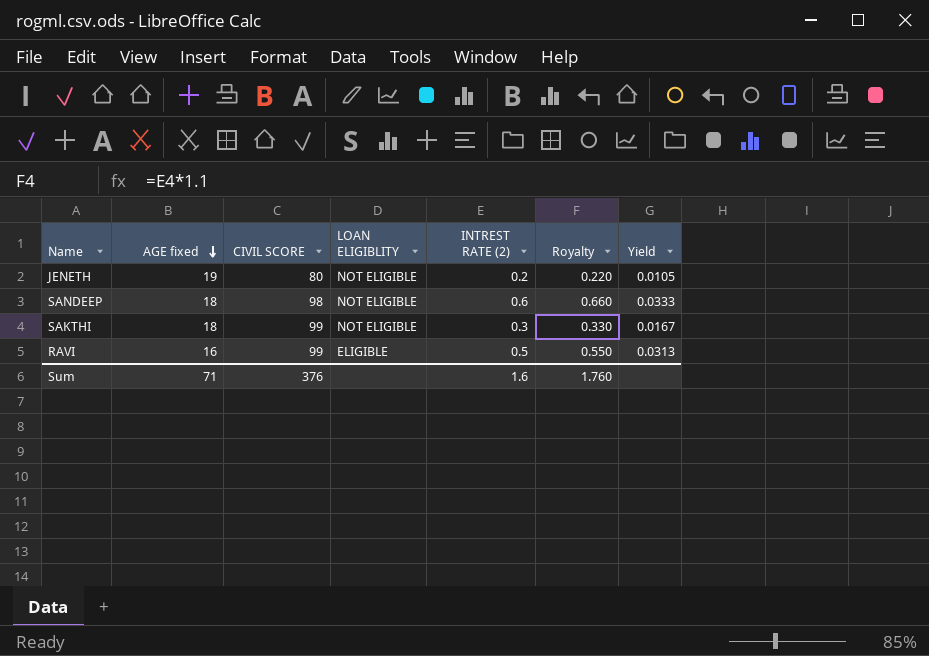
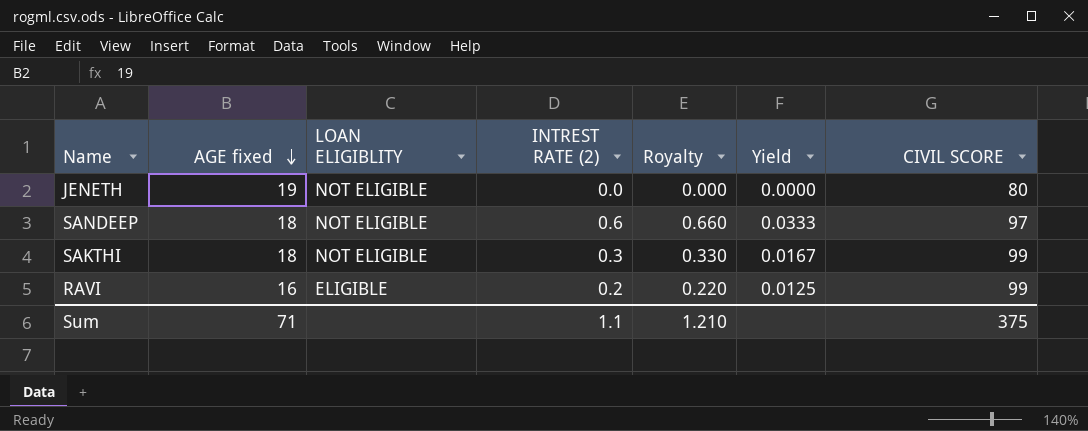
column CIVIL SCORE | position: 3 -> 7
JENETH | INTREST RATE (2): 0.2 -> 0.0
JENETH | Royalty: 0.220 -> 0.000
JENETH | Yield: 0.0105 -> 0.0000
SANDEEP | CIVIL SCORE: 98 -> 97
RAVI | INTREST RATE (2): 0.5 -> 0.2
RAVI | Royalty: 0.550 -> 0.220
RAVI | Yield: 0.0313 -> 0.0125
Sum | INTREST RATE (2): 1.6 -> 1.1
Sum | Royalty: 1.760 -> 1.210
Sum | CIVIL SCORE: 376 -> 375

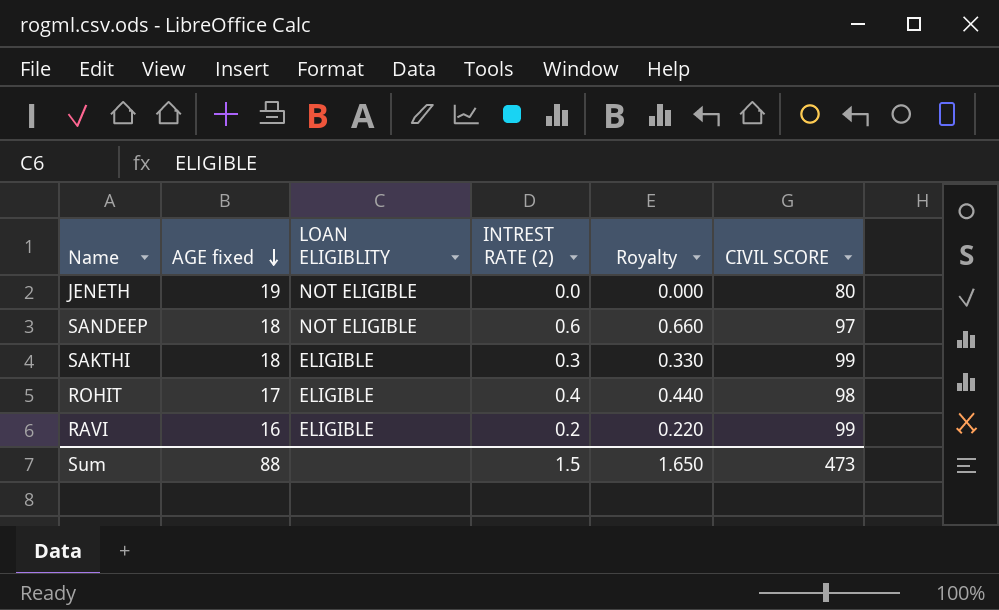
column Yield | formula: [INTREST RATE (2)] / [AGE fixed] -> none
SAKTHI | LOAN ELIGIBLITY: NOT ELIGIBLE -> ELIGIBLE
row ROHIT: none -> 17 | ELIGIBLE | 0.4 | 0.440 | 98
Sum | AGE fixed: 71 -> 88
Sum | INTREST RATE (2): 1.1 -> 1.5
Sum | Royalty: 1.210 -> 1.650
Sum | CIVIL SCORE: 375 -> 473

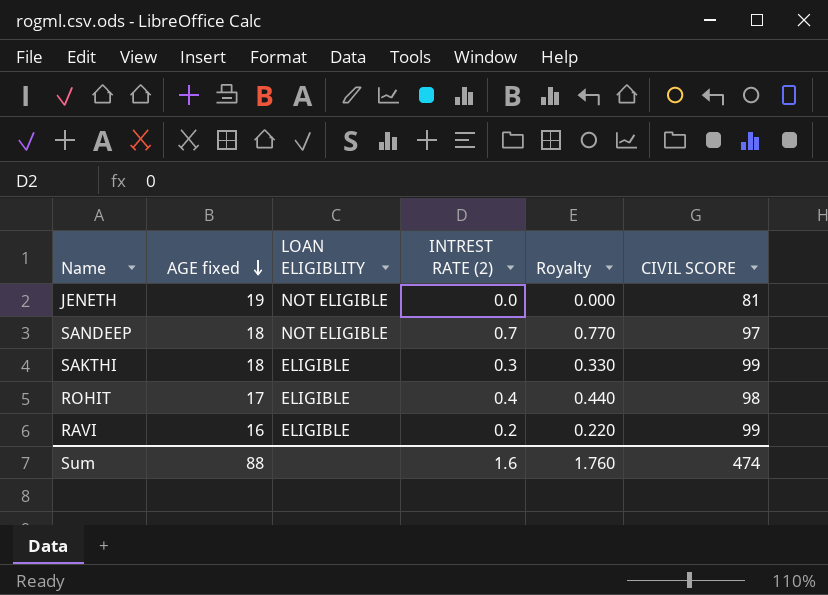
JENETH | CIVIL SCORE: 80 -> 81
SANDEEP | INTREST RATE (2): 0.6 -> 0.7
SANDEEP | Royalty: 0.660 -> 0.770
Sum | INTREST RATE (2): 1.5 -> 1.6
Sum | Royalty: 1.650 -> 1.760
Sum | CIVIL SCORE: 473 -> 474

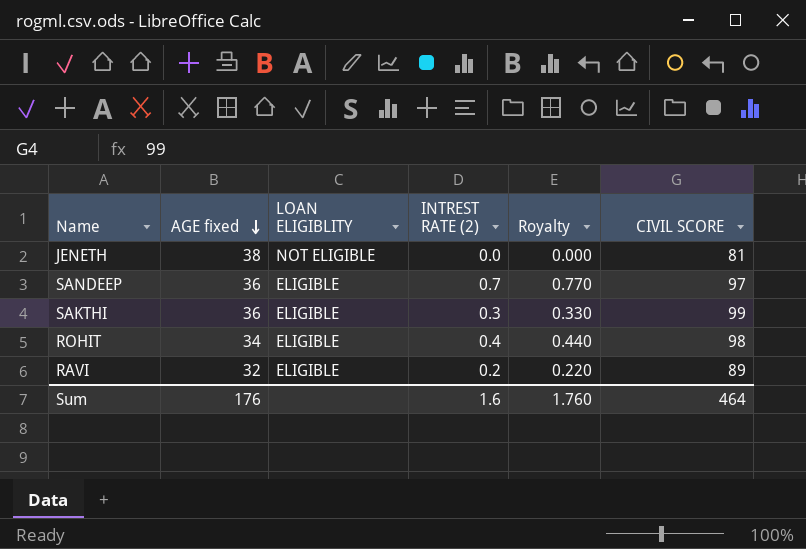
JENETH | AGE fixed: 19 -> 38
SANDEEP | AGE fixed: 18 -> 36
SANDEEP | LOAN ELIGIBLITY: NOT ELIGIBLE -> ELIGIBLE
SAKTHI | AGE fixed: 18 -> 36
ROHIT | AGE fixed: 17 -> 34
RAVI | AGE fixed: 16 -> 32
RAVI | CIVIL SCORE: 99 -> 89
Sum | AGE fixed: 88 -> 176
Sum | CIVIL SCORE: 474 -> 464

